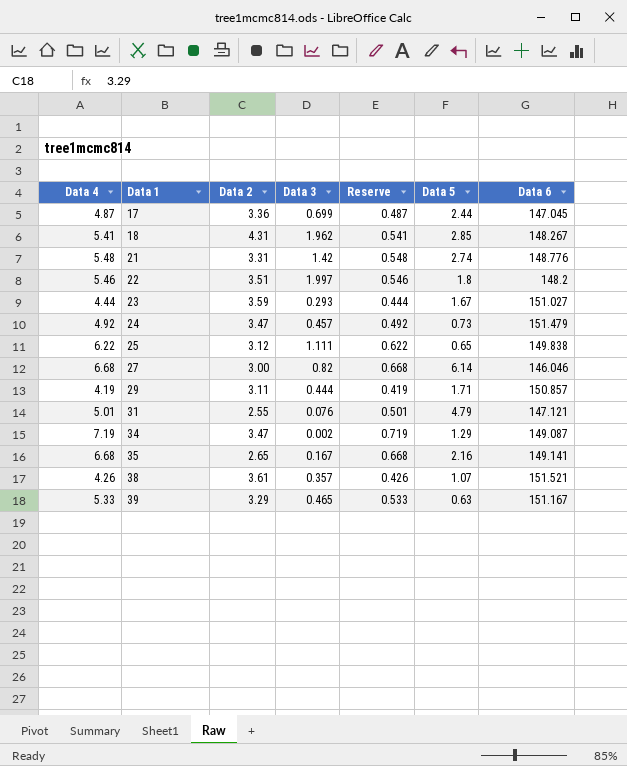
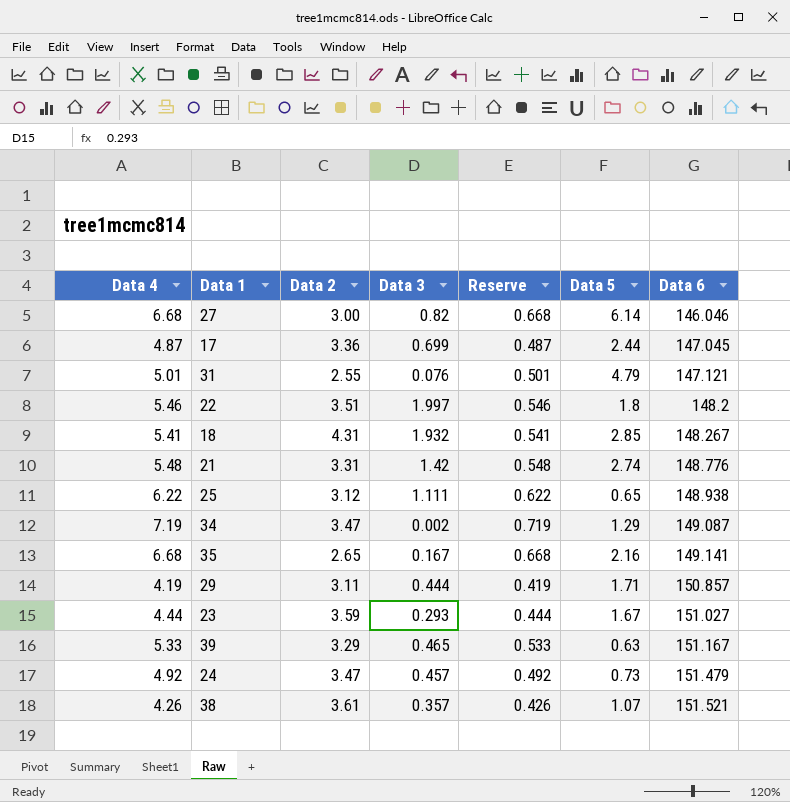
row order: Data 1 ascending -> Data 6 ascending
18 | Data 3: 1.962 -> 1.932
25 | Data 6: 149.838 -> 148.938

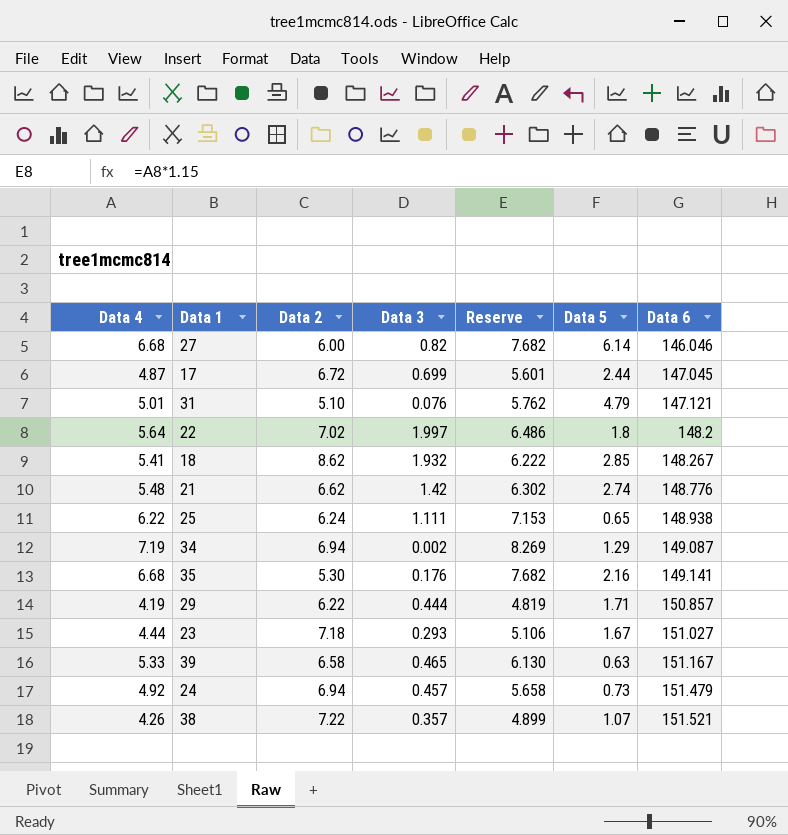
column Reserve | formula: [Data 4] * 0.1 -> [Data 4] * 1.15
27 | Data 2: 3.00 -> 6.00
17 | Data 2: 3.36 -> 6.72
31 | Data 2: 2.55 -> 5.10
22 | Data 4: 5.46 -> 5.64
22 | Data 2: 3.51 -> 7.02
18 | Data 2: 4.31 -> 8.62
21 | Data 2: 3.31 -> 6.62
25 | Data 2: 3.12 -> 6.24
34 | Data 2: 3.47 -> 6.94
35 | Data 2: 2.65 -> 5.30
35 | Data 3: 0.167 -> 0.176
29 | Data 2: 3.11 -> 6.22
23 | Data 2: 3.59 -> 7.18
39 | Data 2: 3.29 -> 6.58
24 | Data 2: 3.47 -> 6.94
38 | Data 2: 3.61 -> 7.22

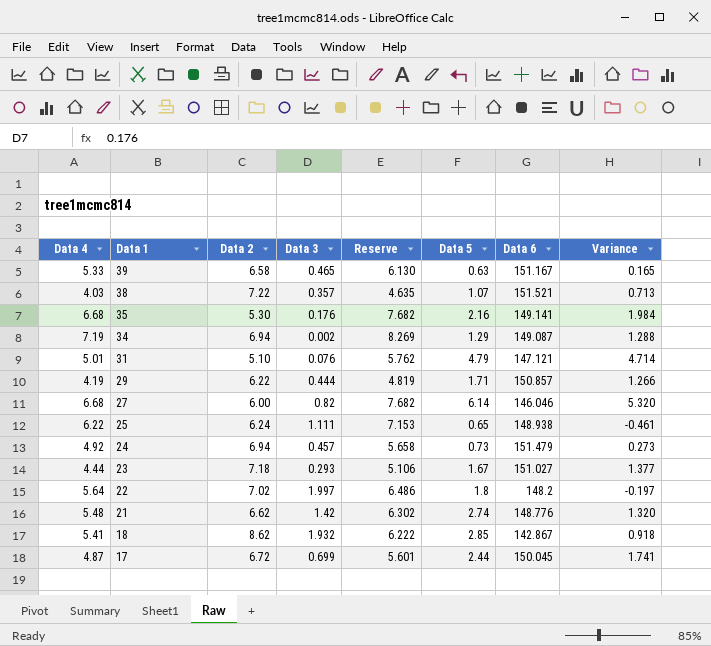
row order: Data 6 ascending -> Data 1 descending
column Variance | formula: none -> [Data 5] - [Data 3]
38 | Data 4: 4.26 -> 4.03
38 | Reserve: 4.899 -> 4.635
18 | Data 6: 148.267 -> 142.867
17 | Data 6: 147.045 -> 150.045

